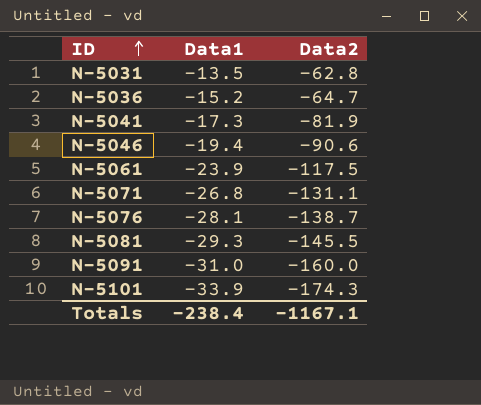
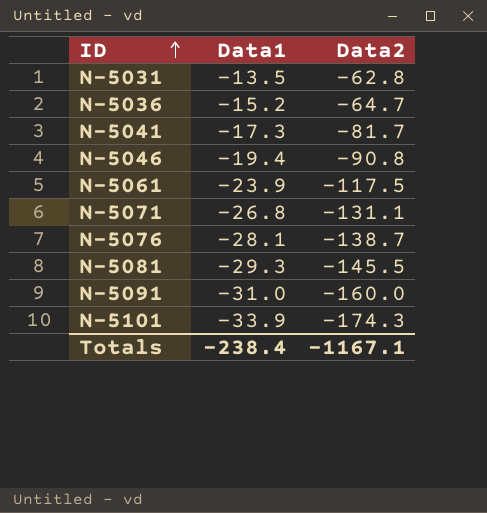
N-5041 | Data2: -81.9 -> -81.7
N-5046 | Data2: -90.6 -> -90.8

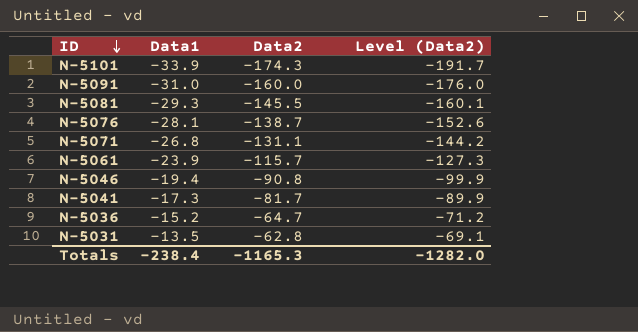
row order: ID ascending -> ID descending
column Level (Data2) | formula: none -> [Data2] * 1.1
N-5061 | Data2: -117.5 -> -115.7
Totals | Data2: -1167.1 -> -1165.3

